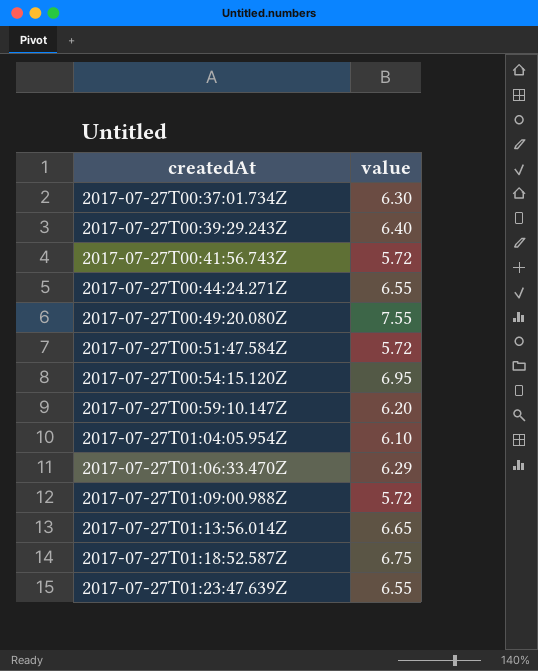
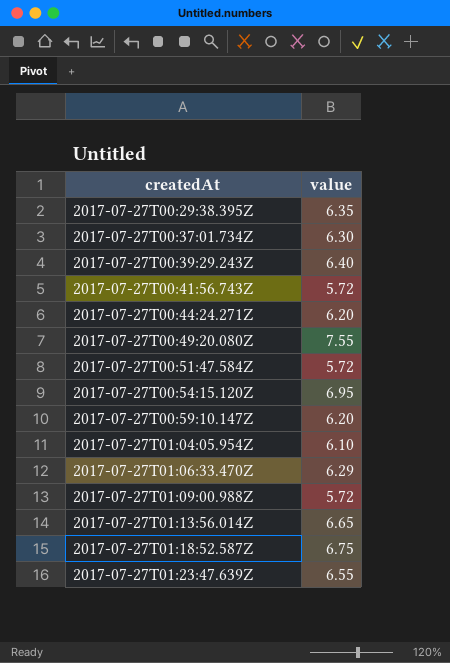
row 2017-07-27T00:29:38.395Z: none -> 6.35
2017-07-27T00:44:24.271Z | value: 6.55 -> 6.20

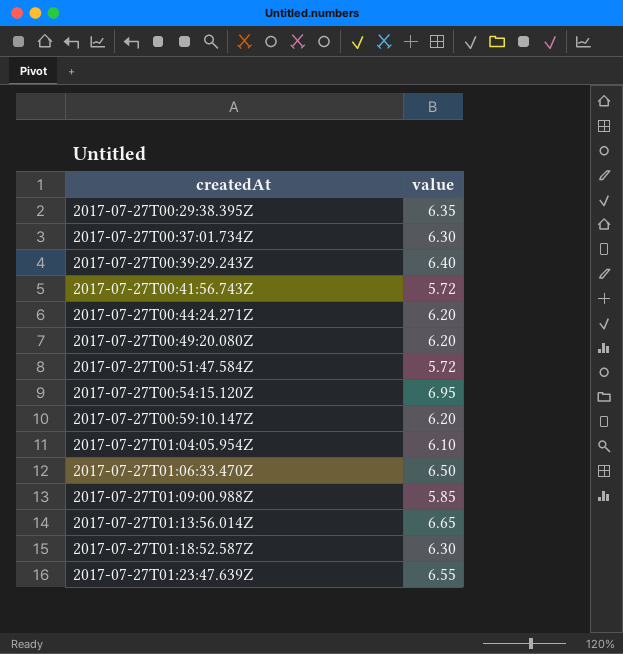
2017-07-27T00:49:20.080Z | value: 7.55 -> 6.20
2017-07-27T01:06:33.470Z | value: 6.29 -> 6.50
2017-07-27T01:09:00.988Z | value: 5.72 -> 5.85
2017-07-27T01:18:52.587Z | value: 6.75 -> 6.30

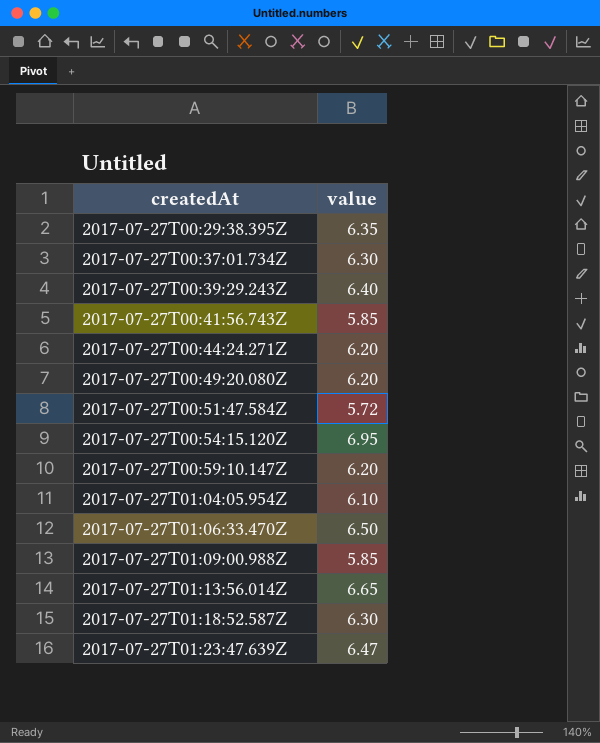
2017-07-27T00:41:56.743Z | value: 5.72 -> 5.85
2017-07-27T01:23:47.639Z | value: 6.55 -> 6.47

